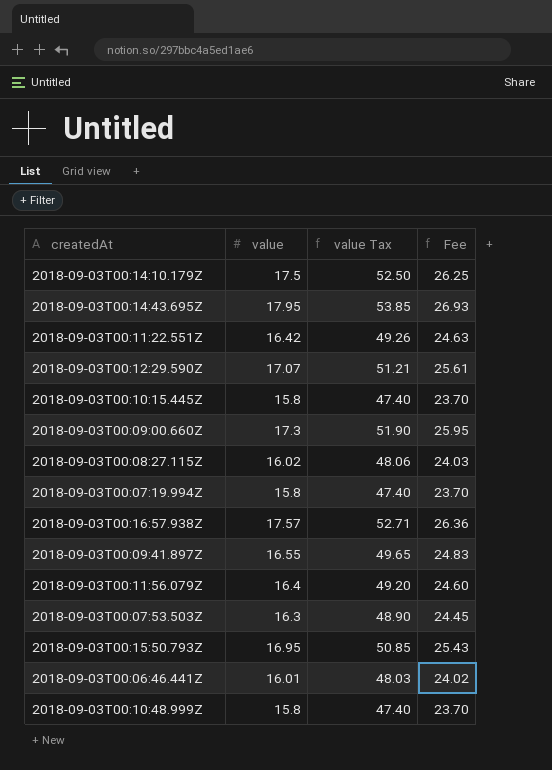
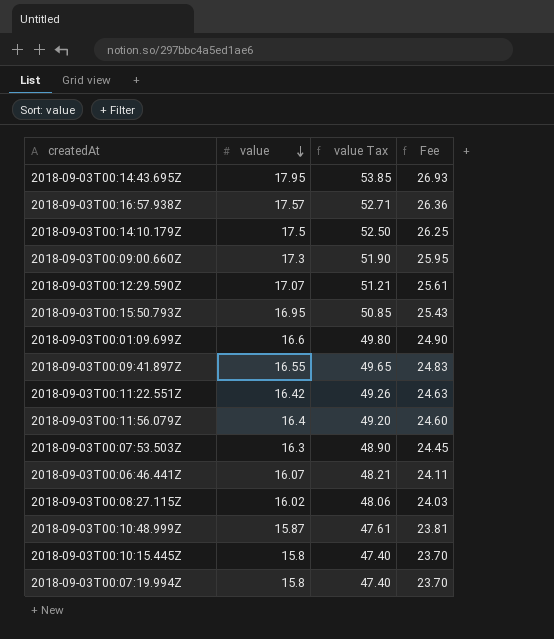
row order: none -> value descending
row 2018-09-03T00:01:09.699Z: none -> 16.6 | 49.80 | 24.90
2018-09-03T00:06:46.441Z | value: 16.01 -> 16.07
2018-09-03T00:06:46.441Z | value Tax: 48.03 -> 48.21
2018-09-03T00:06:46.441Z | Fee: 24.02 -> 24.11
2018-09-03T00:10:48.999Z | value: 15.8 -> 15.87
2018-09-03T00:10:48.999Z | value Tax: 47.40 -> 47.61
2018-09-03T00:10:48.999Z | Fee: 23.70 -> 23.81

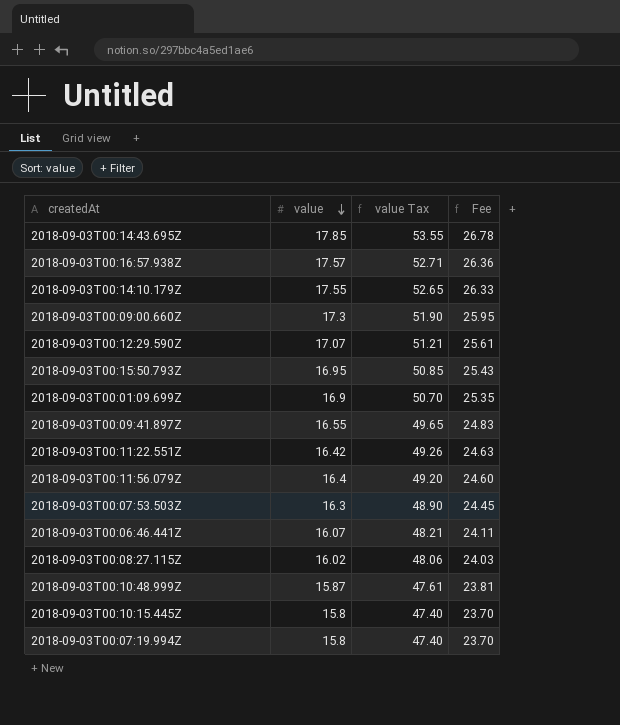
2018-09-03T00:14:43.695Z | value: 17.95 -> 17.85
2018-09-03T00:14:43.695Z | value Tax: 53.85 -> 53.55
2018-09-03T00:14:43.695Z | Fee: 26.93 -> 26.78
2018-09-03T00:14:10.179Z | value: 17.5 -> 17.55
2018-09-03T00:14:10.179Z | value Tax: 52.50 -> 52.65
2018-09-03T00:14:10.179Z | Fee: 26.25 -> 26.33
2018-09-03T00:01:09.699Z | value: 16.6 -> 16.9
2018-09-03T00:01:09.699Z | value Tax: 49.80 -> 50.70
2018-09-03T00:01:09.699Z | Fee: 24.90 -> 25.35

